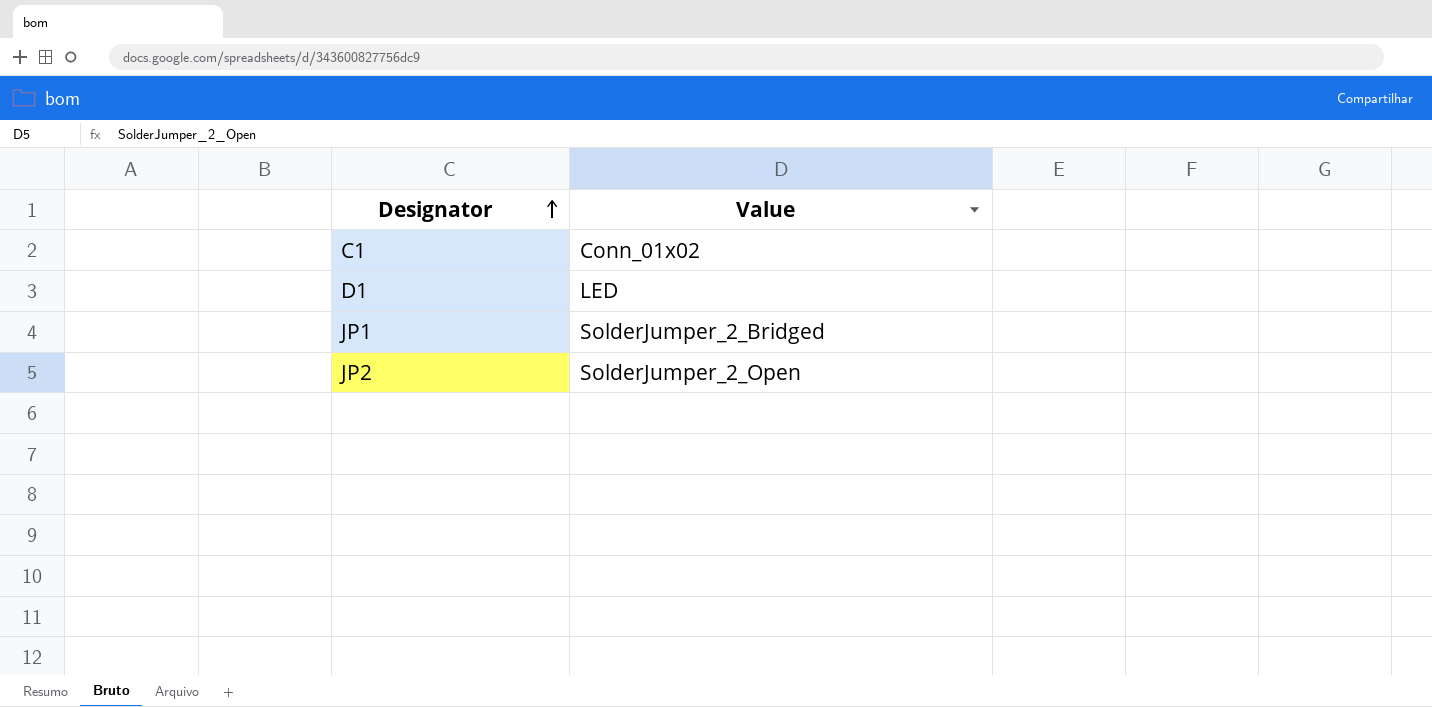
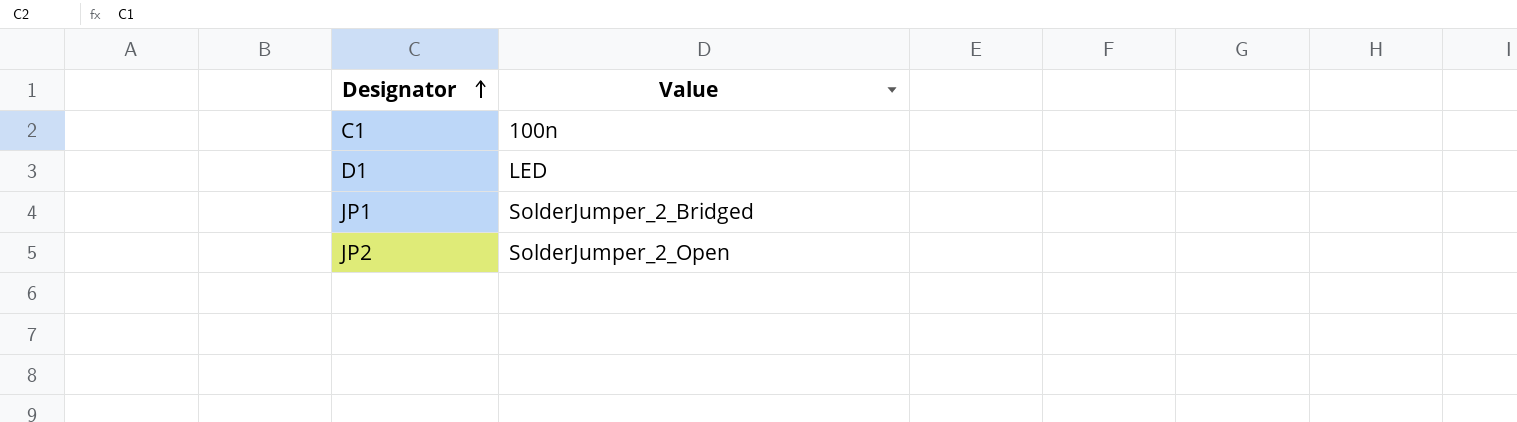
C1 | Value: Conn_01x02 -> 100n

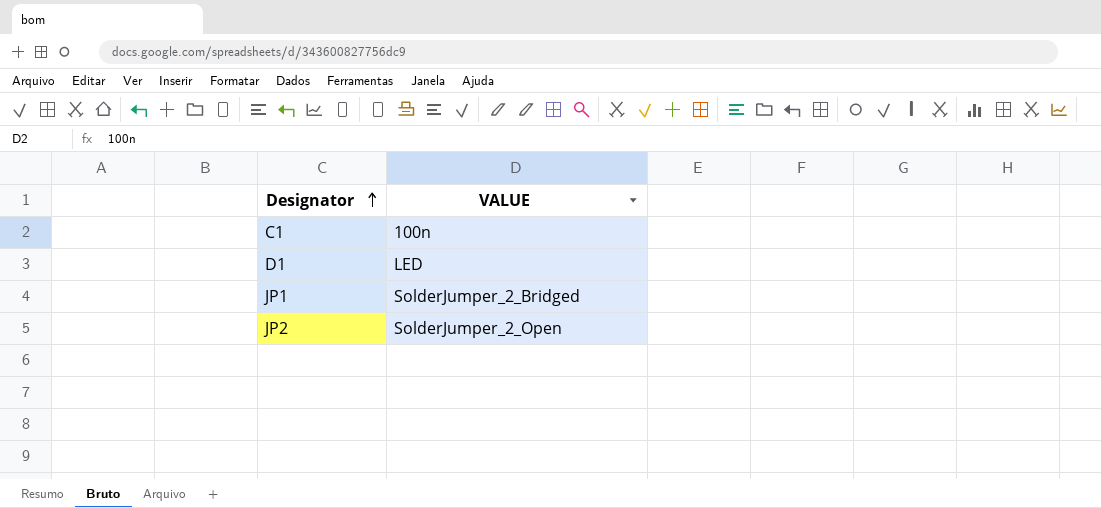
column name: Value -> VALUE

